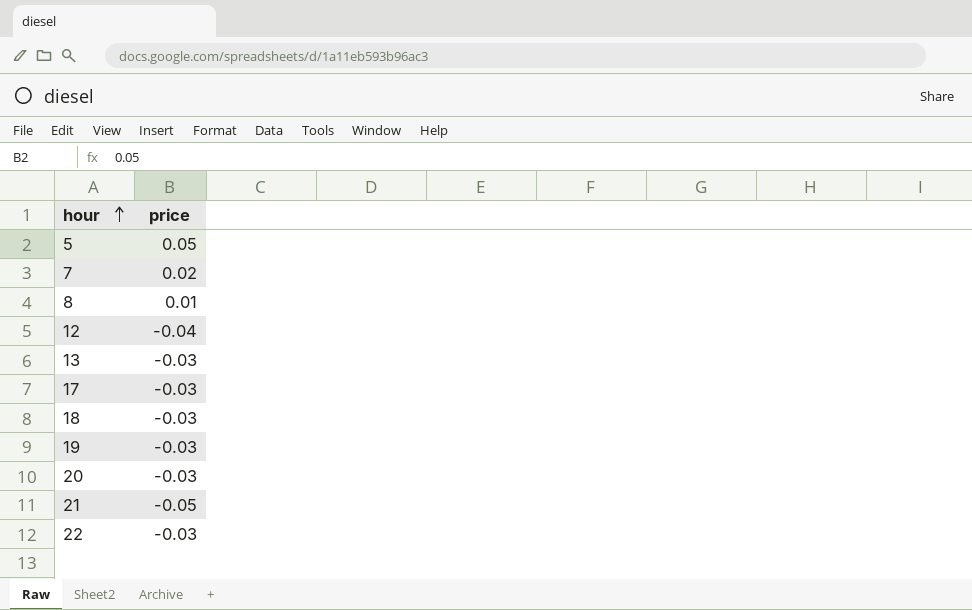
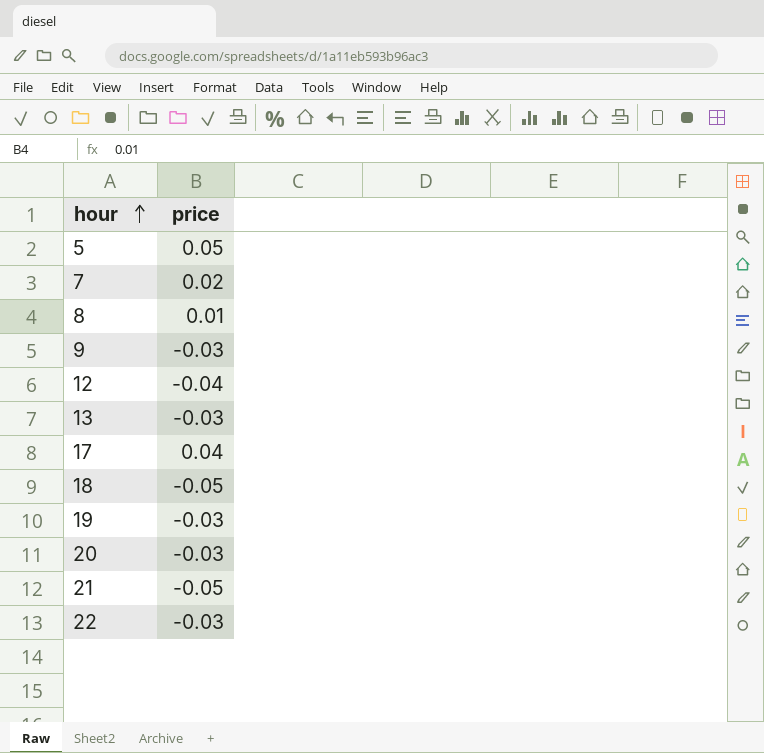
row 9: none -> -0.03
17 | price: -0.03 -> 0.04
18 | price: -0.03 -> -0.05

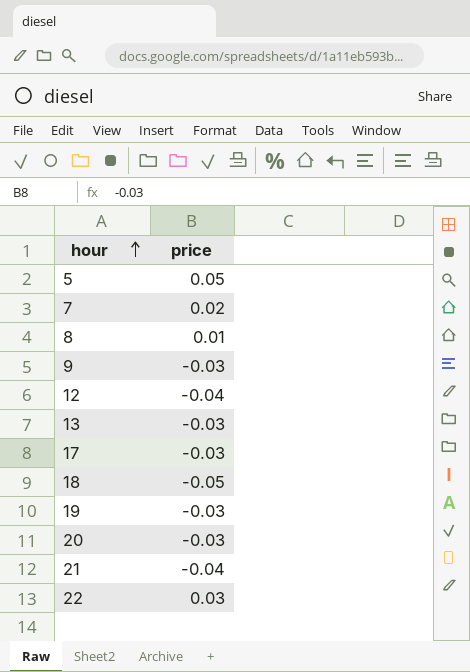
17 | price: 0.04 -> -0.03
21 | price: -0.05 -> -0.04
22 | price: -0.03 -> 0.03

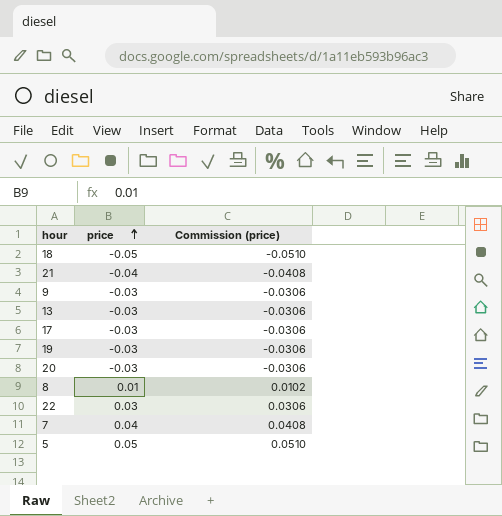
row order: hour ascending -> price ascending
column Commission (price) | formula: none -> [price] * 1.02
row 12: -0.04 -> none
7 | price: 0.02 -> 0.04

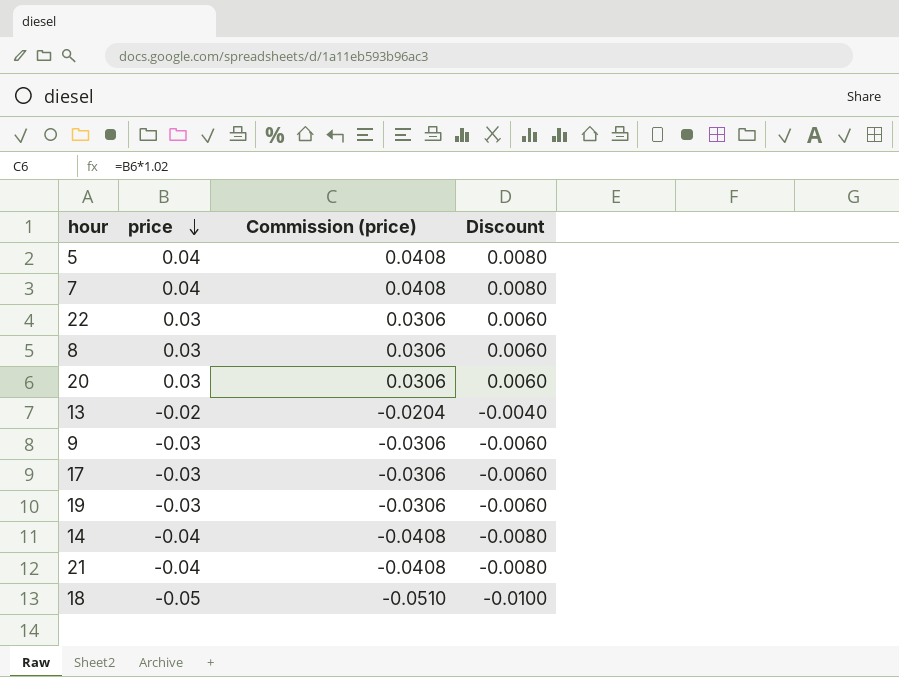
row order: price ascending -> price descending
column Discount | formula: none -> [price] * 0.2
5 | price: 0.05 -> 0.04
5 | Commission (price): 0.0510 -> 0.0408
8 | price: 0.01 -> 0.03
8 | Commission (price): 0.0102 -> 0.0306
20 | price: -0.03 -> 0.03
20 | Commission (price): -0.0306 -> 0.0306
13 | price: -0.03 -> -0.02
13 | Commission (price): -0.0306 -> -0.0204
row 14: none -> -0.04 | -0.0408 | -0.0080

